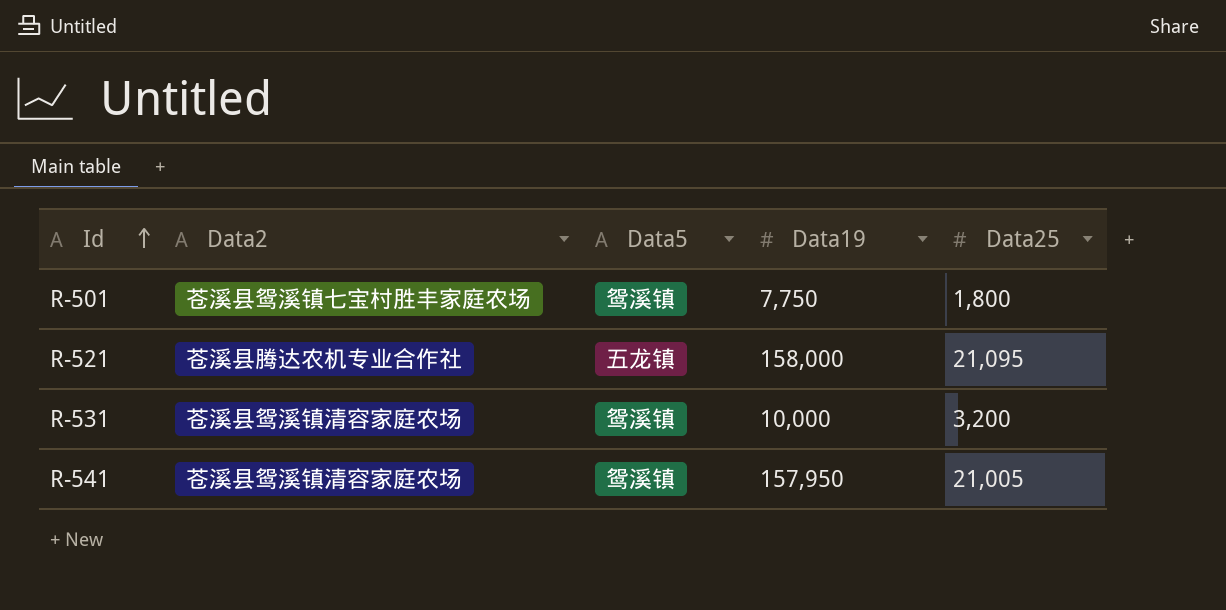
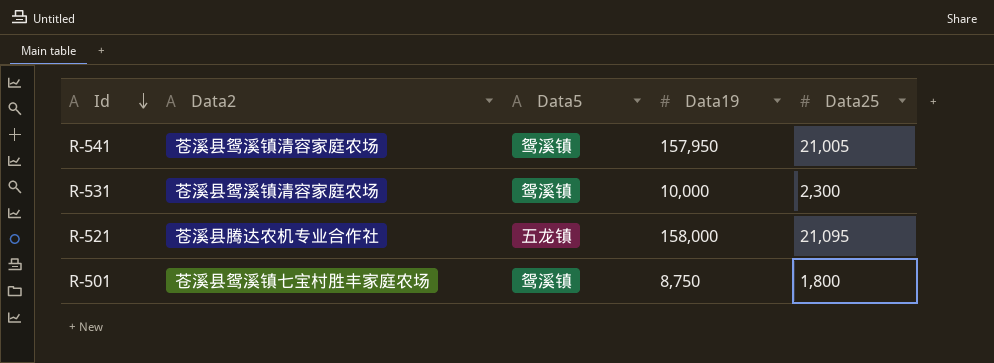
row order: Id ascending -> Id descending
R-531 | Data25: 3,200 -> 2,300
R-501 | Data19: 7,750 -> 8,750

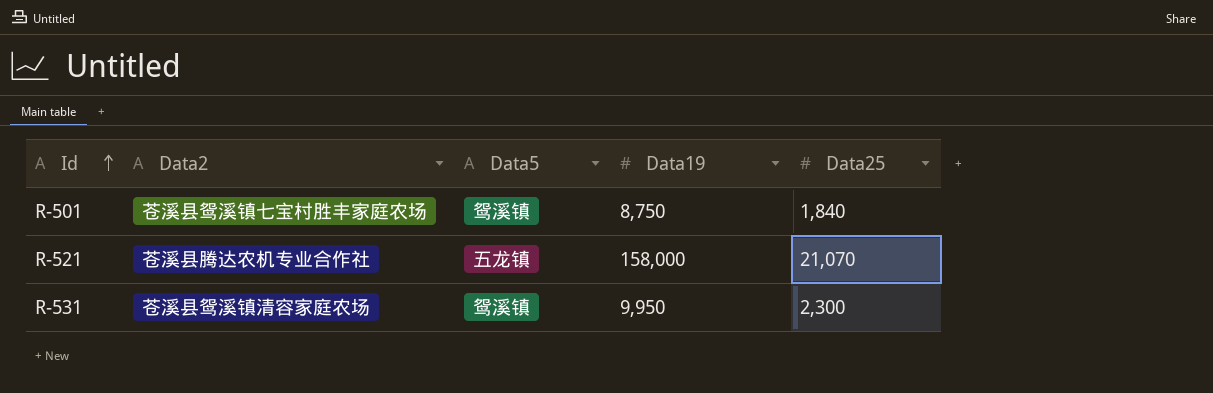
row order: Id descending -> Id ascending
row R-541: 苍溪县鸳溪镇清容家庭农场 | 鸳溪镇 | 157,950 | 21,005 -> none
R-501 | Data25: 1,800 -> 1,840
R-521 | Data25: 21,095 -> 21,070
R-531 | Data19: 10,000 -> 9,950

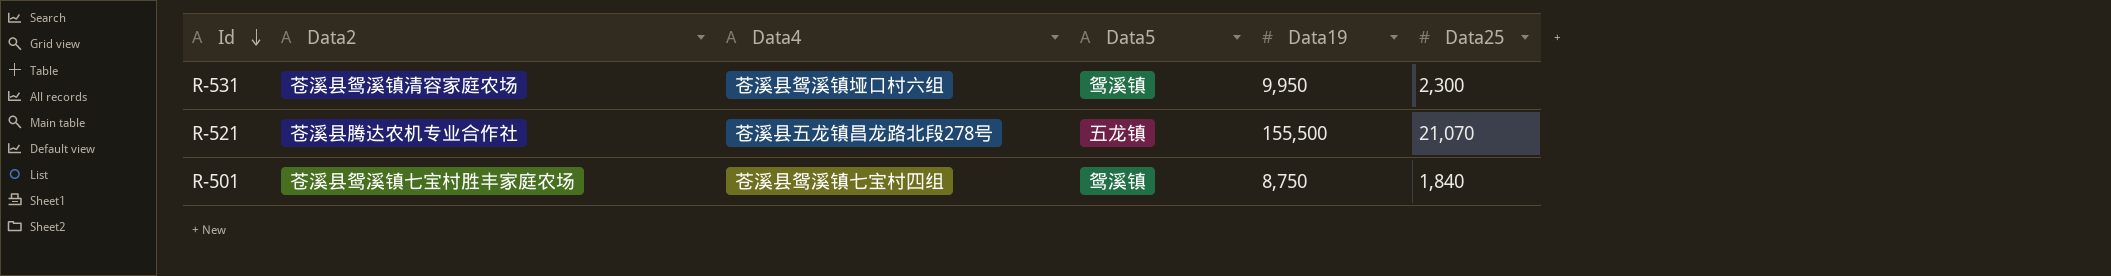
row order: Id ascending -> Id descending
column Data4 | position: none -> 3
R-521 | Data19: 158,000 -> 155,500

